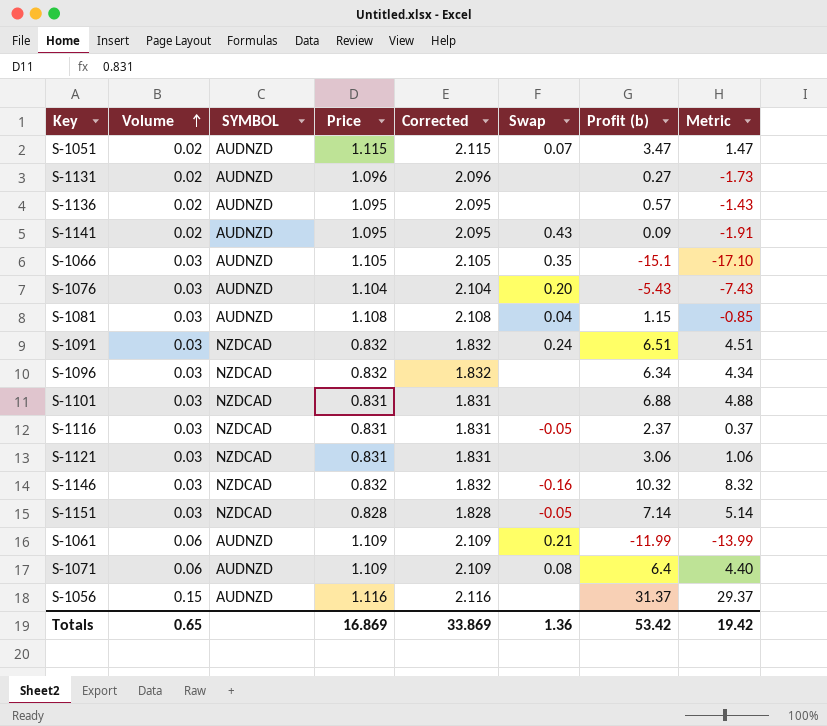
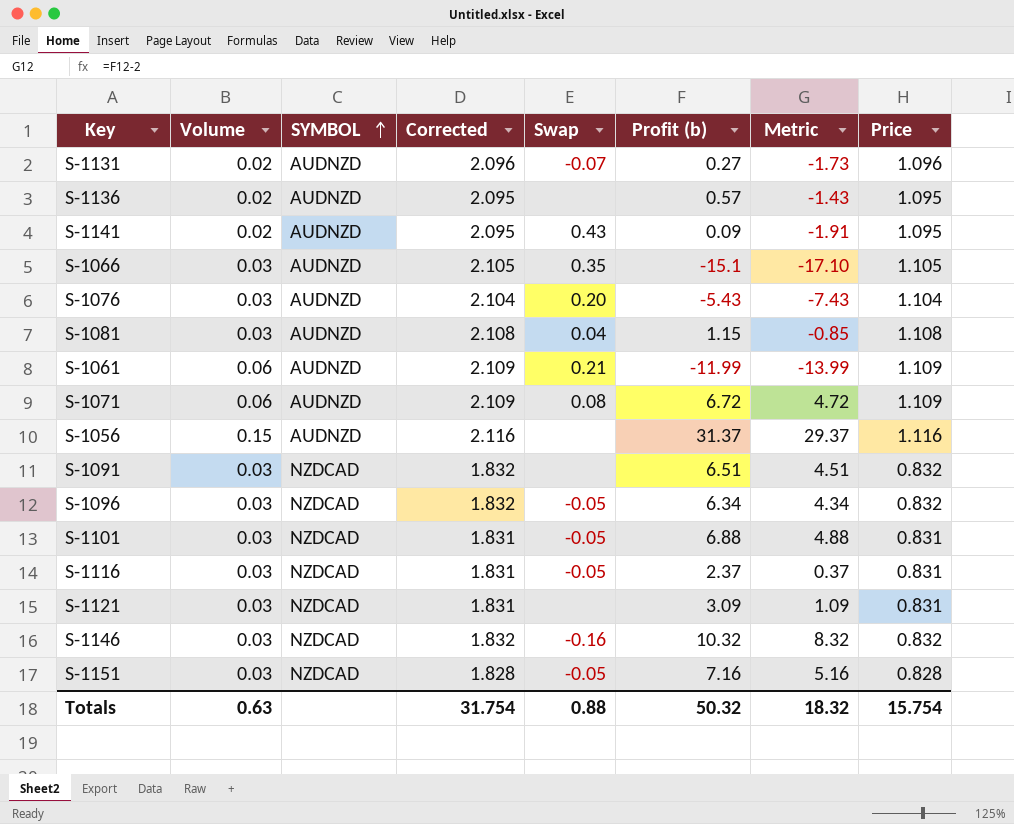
row order: Volume ascending -> SYMBOL ascending
column Price | position: 4 -> 8
row S-1051: 0.02 | AUDNZD | 1.115 | 2.115 | 0.07 | 3.47 | 1.47 -> none
S-1131 | Swap: none -> -0.07
S-1071 | Profit (b): 6.4 -> 6.72
S-1071 | Metric: 4.40 -> 4.72
S-1091 | Swap: 0.24 -> none
S-1096 | Swap: none -> -0.05
S-1101 | Swap: none -> -0.05
S-1121 | Profit (b): 3.06 -> 3.09
S-1121 | Metric: 1.06 -> 1.09
S-1151 | Profit (b): 7.14 -> 7.16
S-1151 | Metric: 5.14 -> 5.16
Totals | Volume: 0.65 -> 0.63
Totals | Corrected: 33.869 -> 31.754
Totals | Swap: 1.36 -> 0.88
Totals | Profit (b): 53.42 -> 50.32
Totals | Metric: 19.42 -> 18.32
Totals | Price: 16.869 -> 15.754

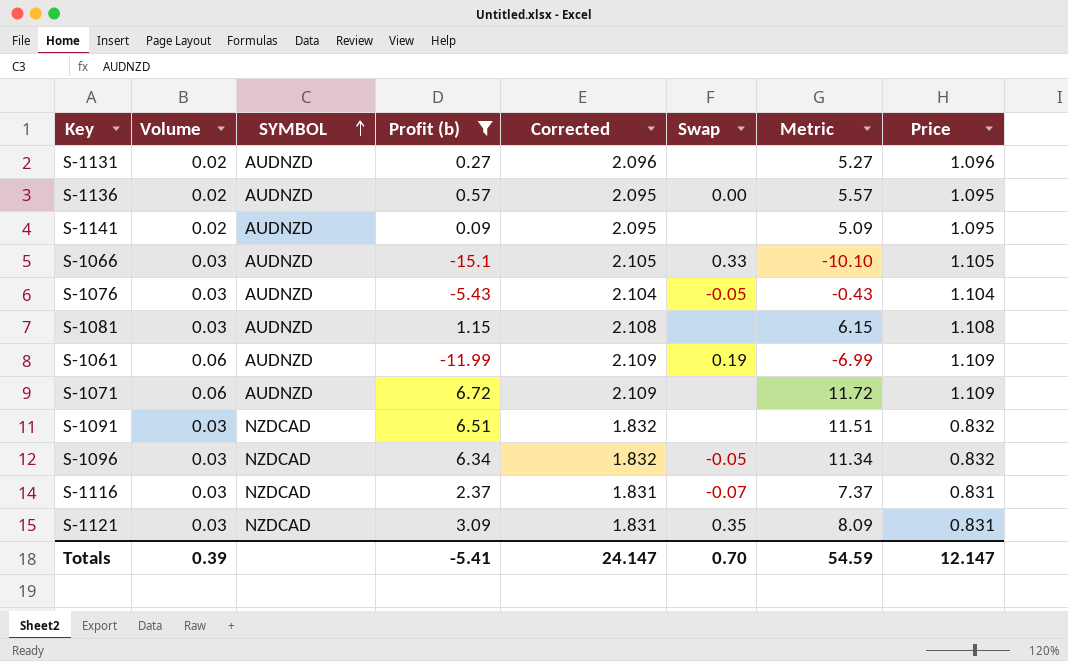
filter: none -> Profit (b) <= 6.72
column Profit (b) | position: 6 -> 4
column Metric | formula: [Profit (b)] - 2 -> [Profit (b)] + 5
S-1131 | Swap: -0.07 -> none
S-1136 | Swap: none -> 0.00
S-1141 | Swap: 0.43 -> none
S-1066 | Swap: 0.35 -> 0.33
S-1076 | Swap: 0.20 -> -0.05
S-1081 | Swap: 0.04 -> none
S-1061 | Swap: 0.21 -> 0.19
S-1071 | Swap: 0.08 -> none
S-1116 | Swap: -0.05 -> -0.07
S-1121 | Swap: none -> 0.35
Totals | Volume: 0.63 -> 0.39
Totals | Profit (b): 50.32 -> -5.41
Totals | Corrected: 31.754 -> 24.147
Totals | Swap: 0.88 -> 0.70
Totals | Metric: 18.32 -> 54.59
Totals | Price: 15.754 -> 12.147

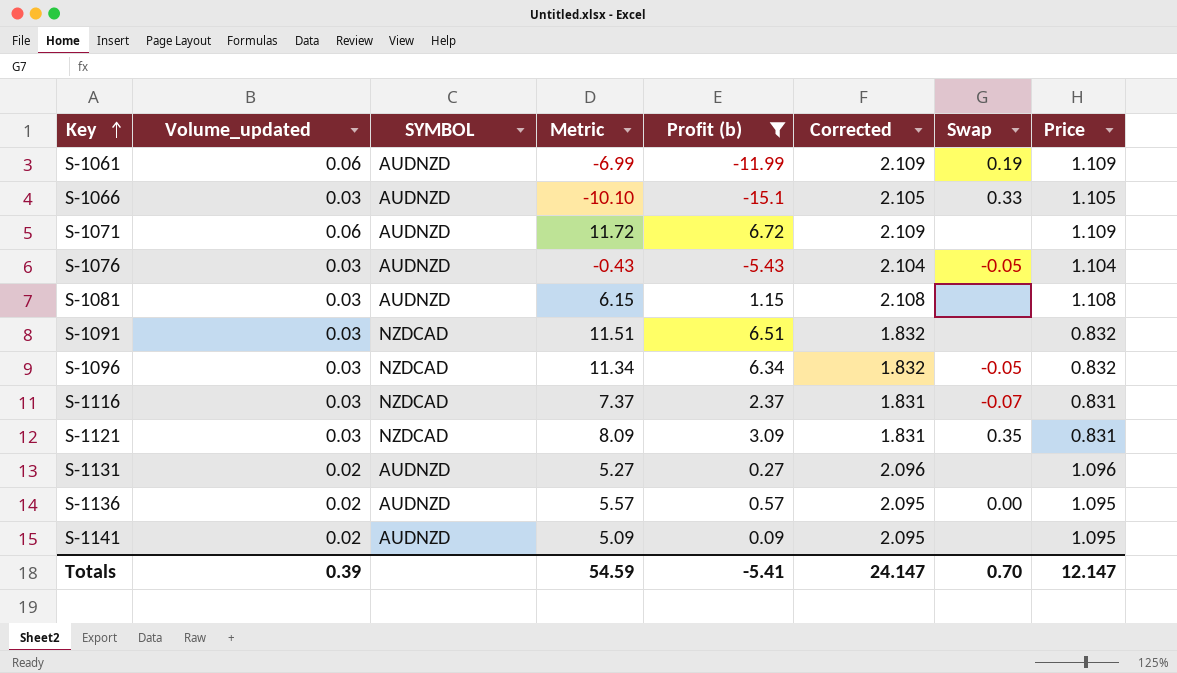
row order: SYMBOL ascending -> Key ascending
column name: Volume -> Volume_updated
column Metric | position: 7 -> 4

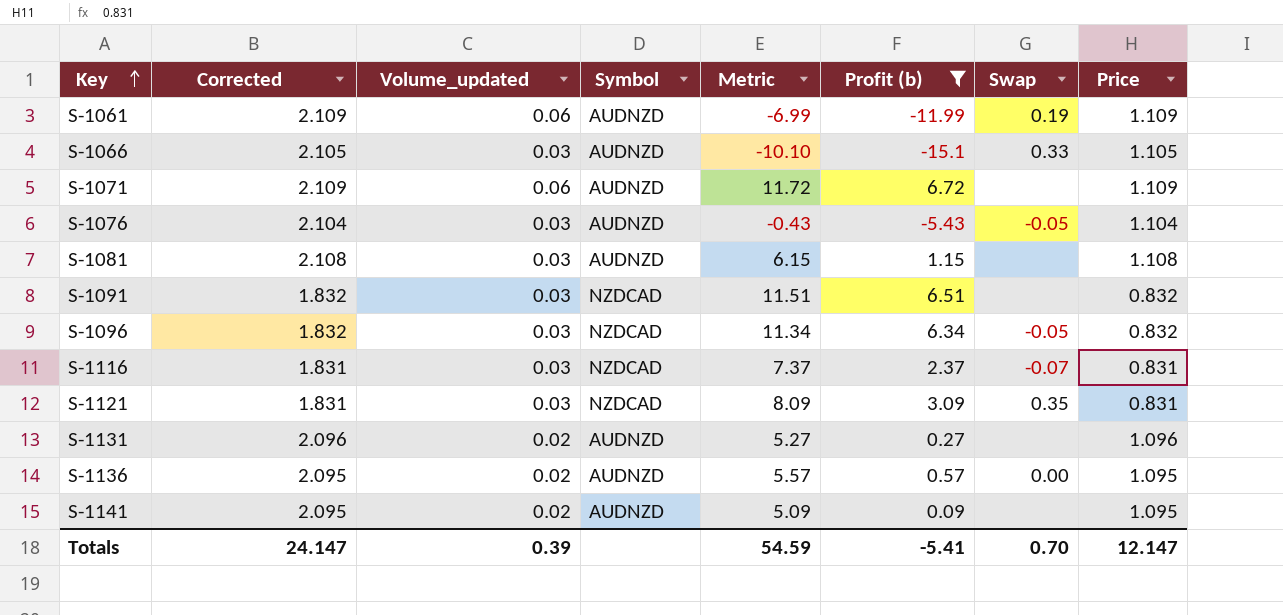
column Corrected | position: 6 -> 2
column name: SYMBOL -> Symbol

